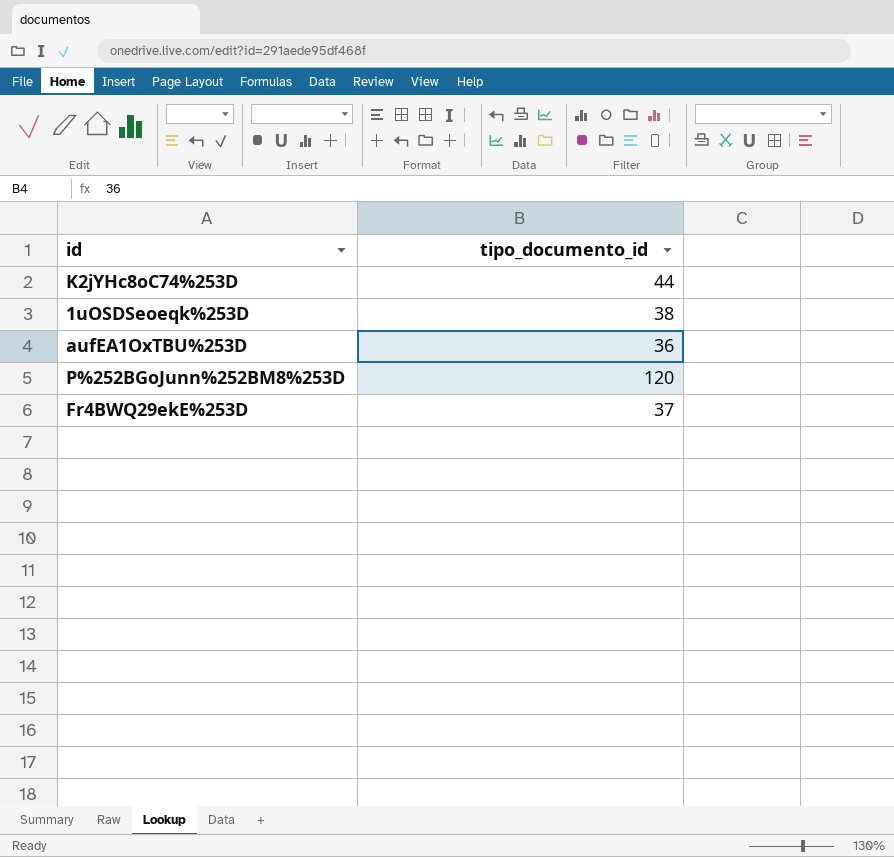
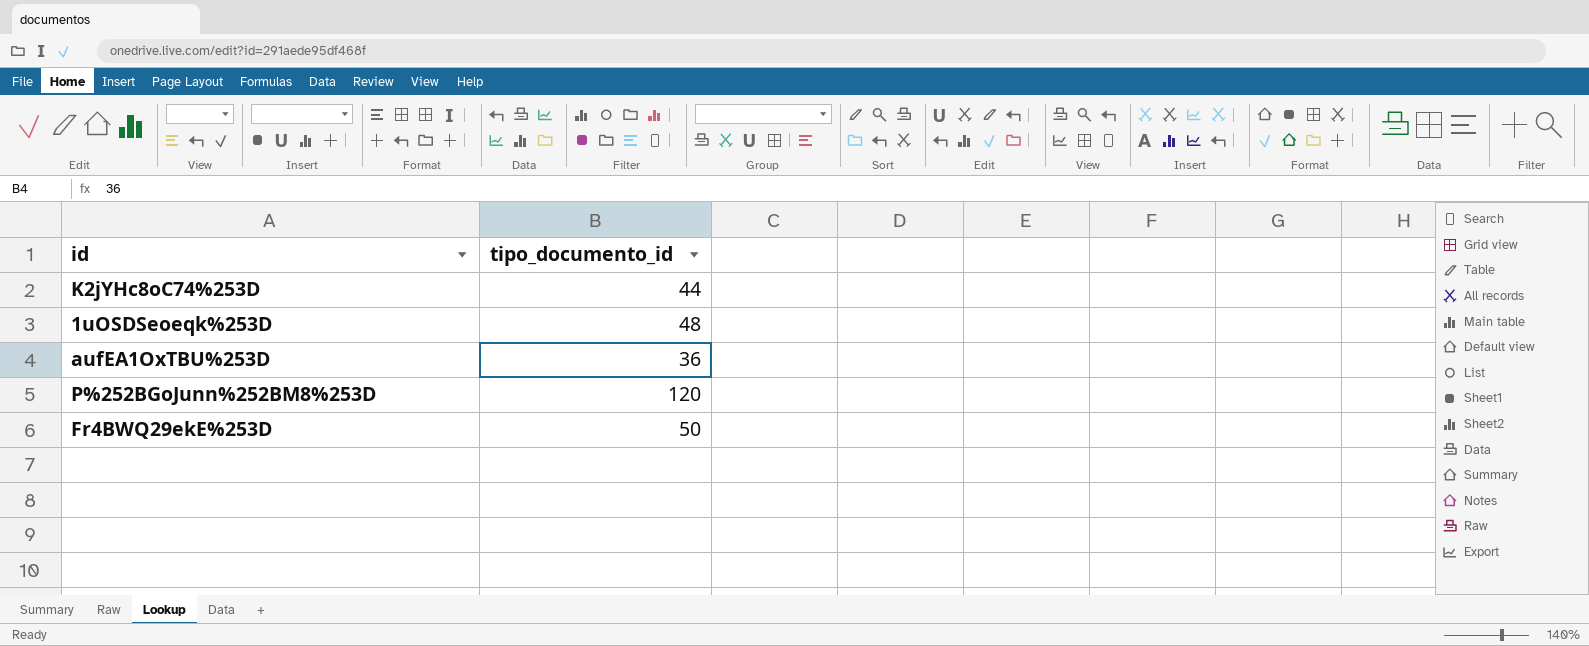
1uOSDSeoeqk%253D | tipo_documento_id: 38 -> 48
Fr4BWQ29ekE%253D | tipo_documento_id: 37 -> 50

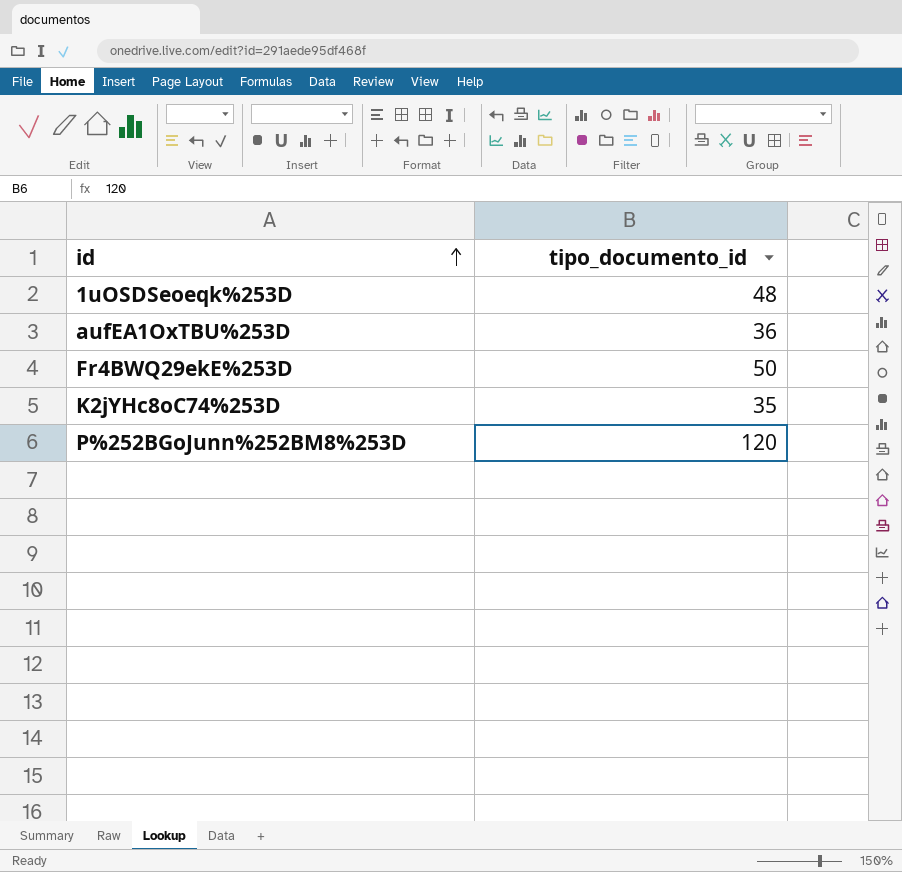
row order: none -> id ascending
K2jYHc8oC74%253D | tipo_documento_id: 44 -> 35

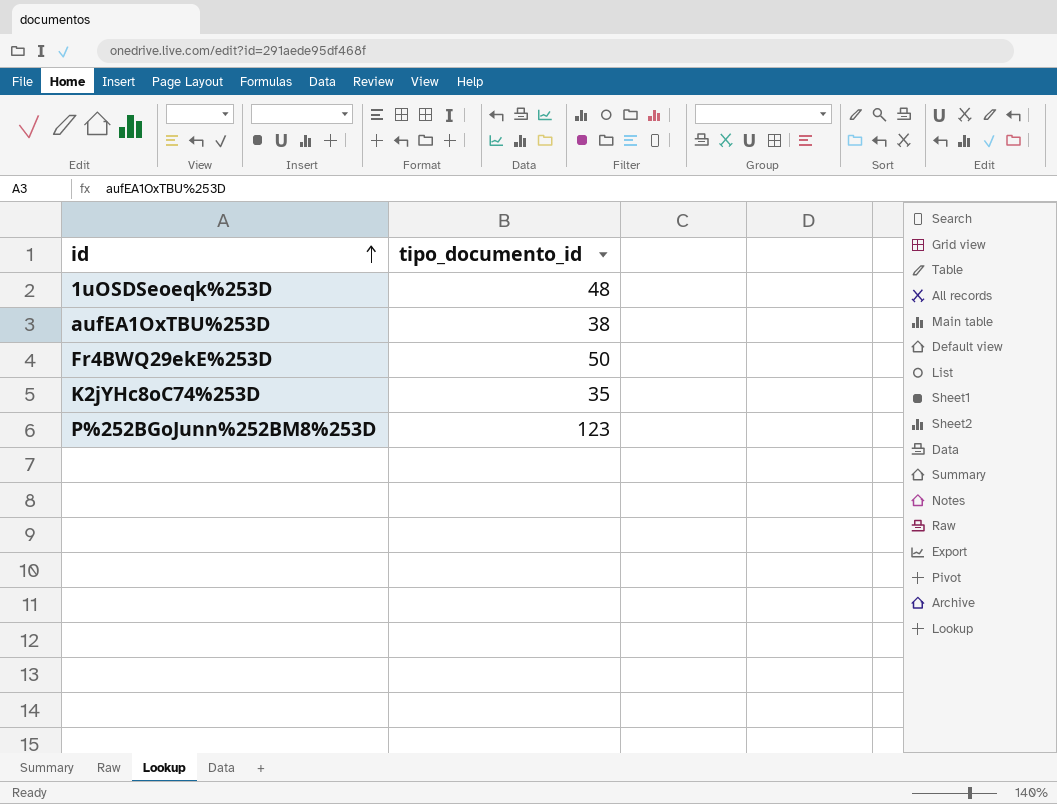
aufEA1OxTBU%253D | tipo_documento_id: 36 -> 38
P%252BGoJunn%252BM8%253D | tipo_documento_id: 120 -> 123

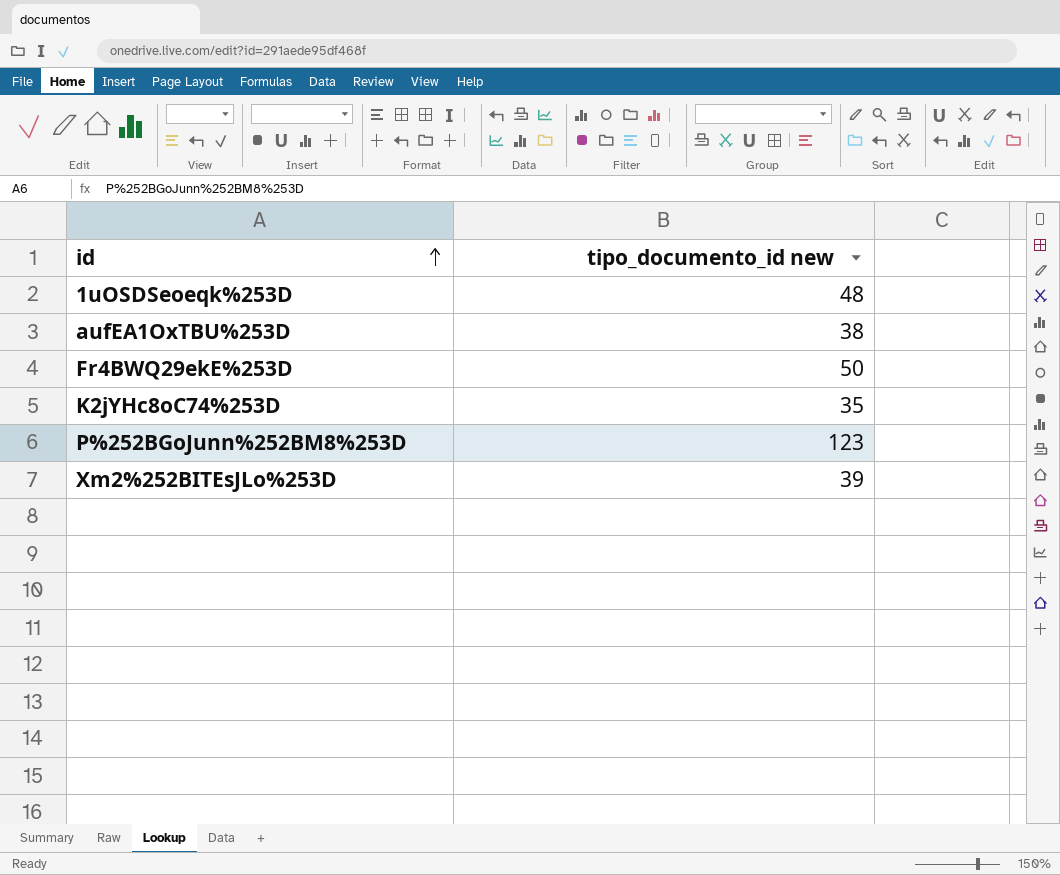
column name: tipo_documento_id -> tipo_documento_id new
row Xm2%252BITEsJLo%253D: none -> 39

